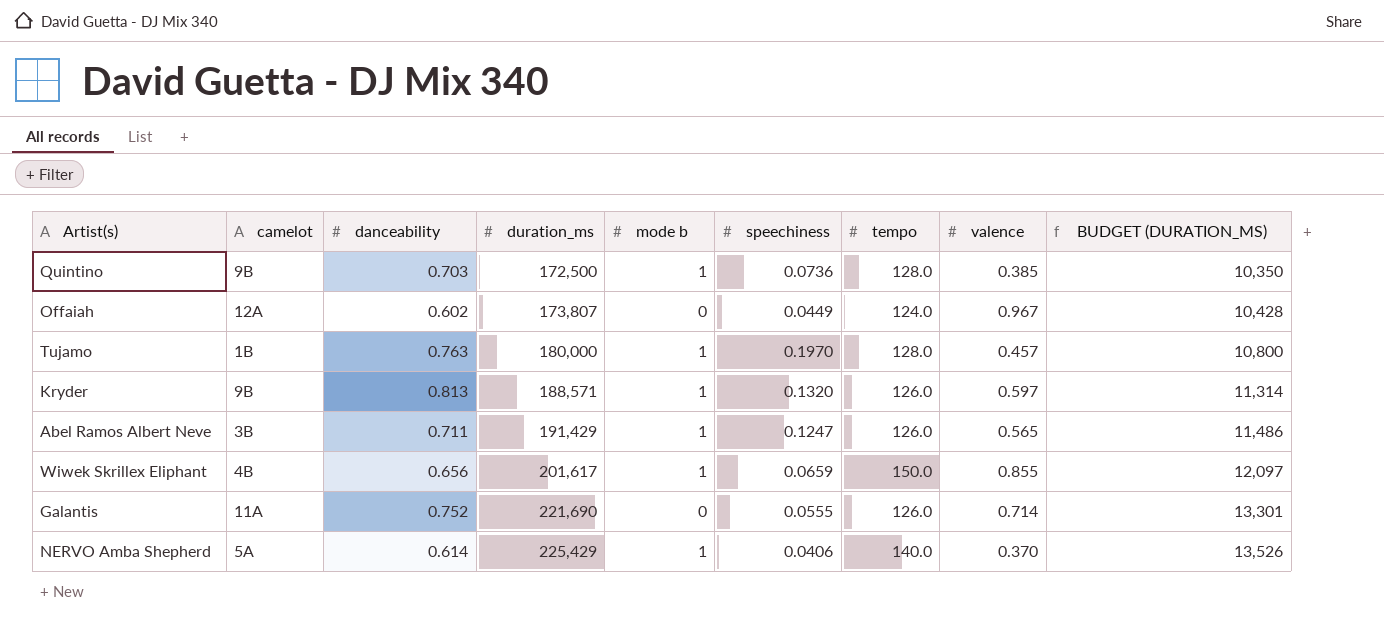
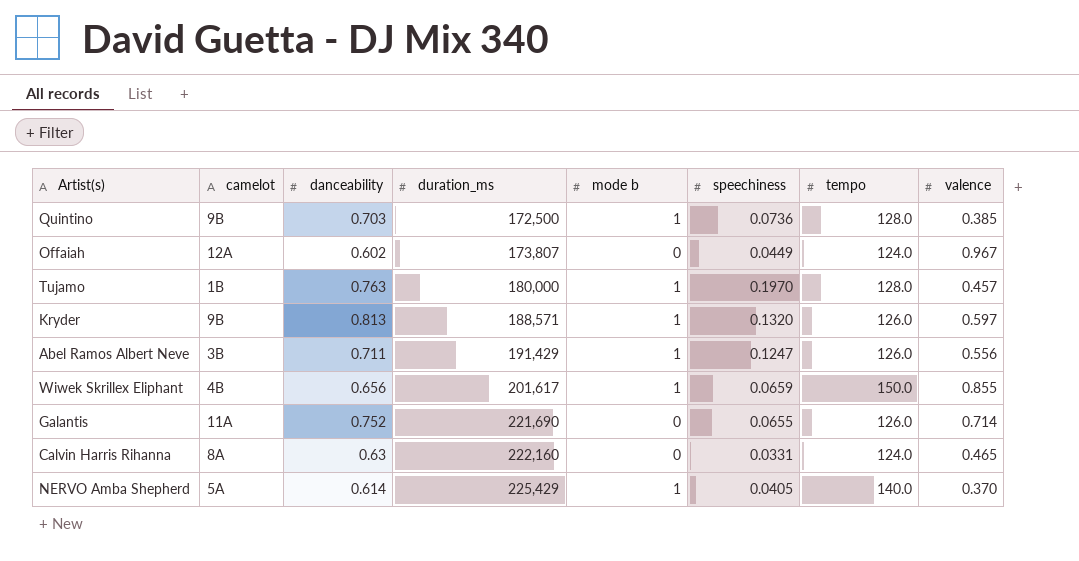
column BUDGET (DURATION_MS) | formula: [duration_ms] * 0.06 -> none
Abel Ramos Albert Neve | valence: 0.565 -> 0.556
Galantis | speechiness: 0.0555 -> 0.0655
row Calvin Harris Rihanna: none -> 8A | 0.63 | 222,160 | 0 | 0.0331 | 124.0 | 0.465
NERVO Amba Shepherd | speechiness: 0.0406 -> 0.0405

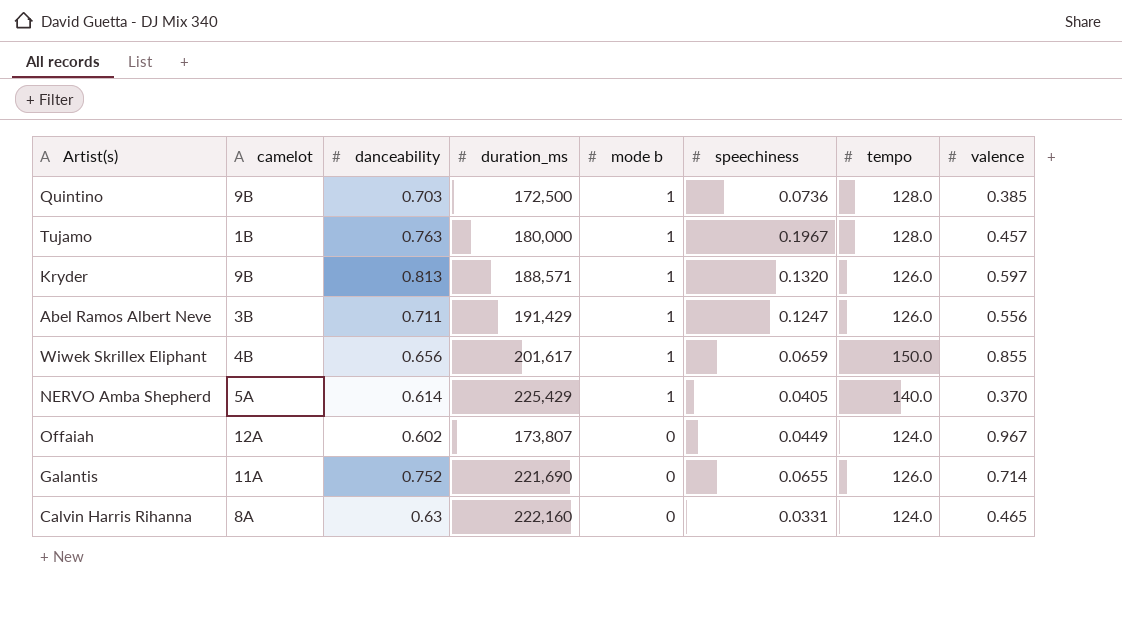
row order: duration_ms ascending -> mode b descending
Tujamo | speechiness: 0.1970 -> 0.1967

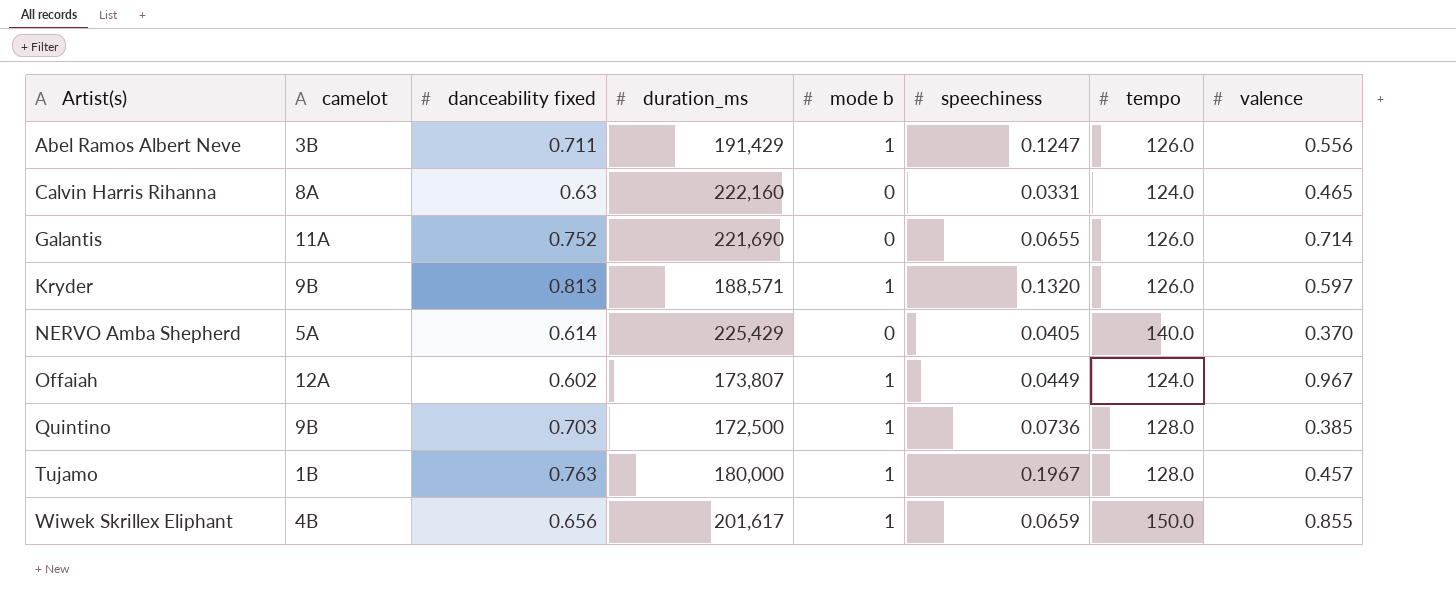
row order: mode b descending -> Artist(s) ascending
column name: danceability -> danceability fixed
NERVO Amba Shepherd | mode b: 1 -> 0
Offaiah | mode b: 0 -> 1

